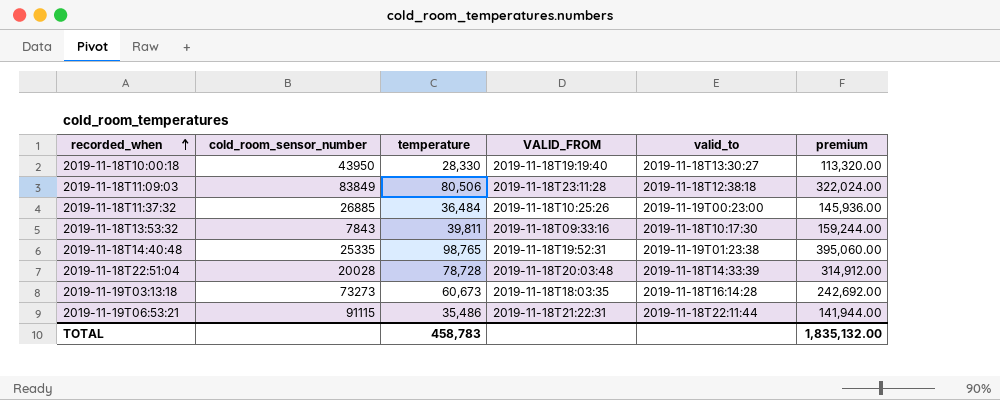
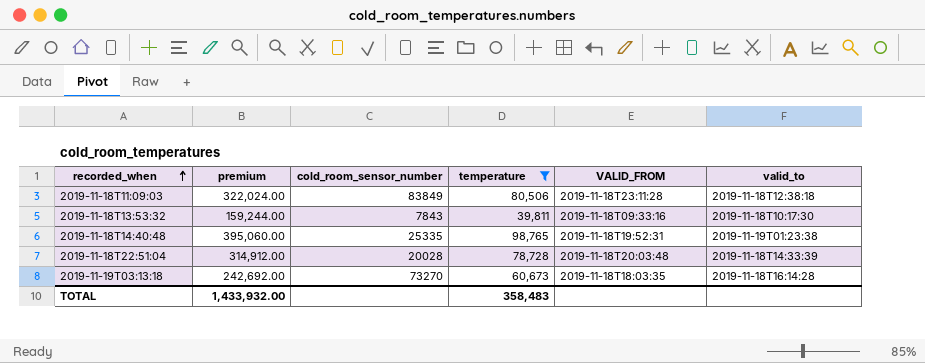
filter: none -> temperature >= 39,811
column premium | position: 6 -> 2
2019-11-19T03:13:18 | cold_room_sensor_number: 73273 -> 73270
TOTAL | premium: 1,835,132.00 -> 1,433,932.00
TOTAL | temperature: 458,783 -> 358,483

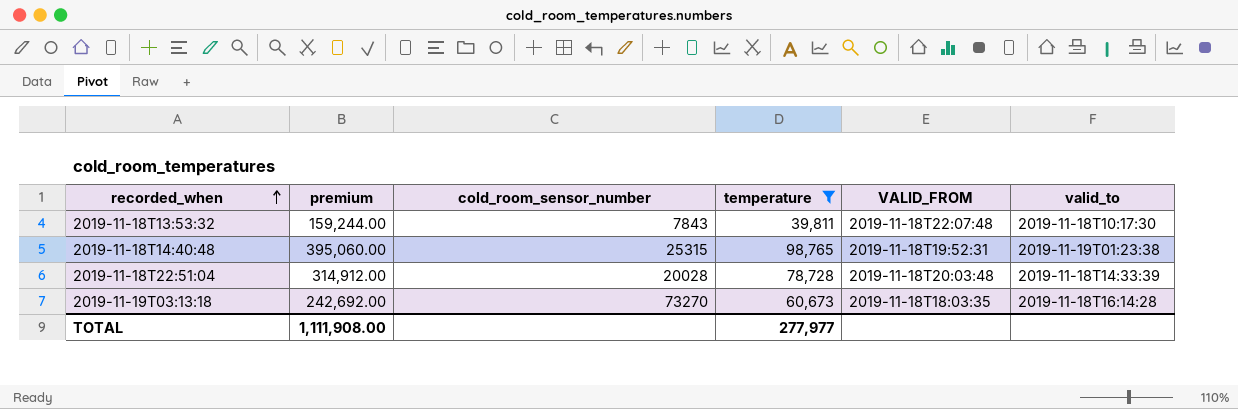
row 2019-11-18T11:09:03: 322,024.00 | 83849 | 80,506 | 2019-11-18T23:11:28 | 2019-11-18T12:38:18 -> none
2019-11-18T13:53:32 | VALID_FROM: 2019-11-18T09:33:16 -> 2019-11-18T22:07:48
2019-11-18T14:40:48 | cold_room_sensor_number: 25335 -> 25315
TOTAL | premium: 1,433,932.00 -> 1,111,908.00
TOTAL | temperature: 358,483 -> 277,977

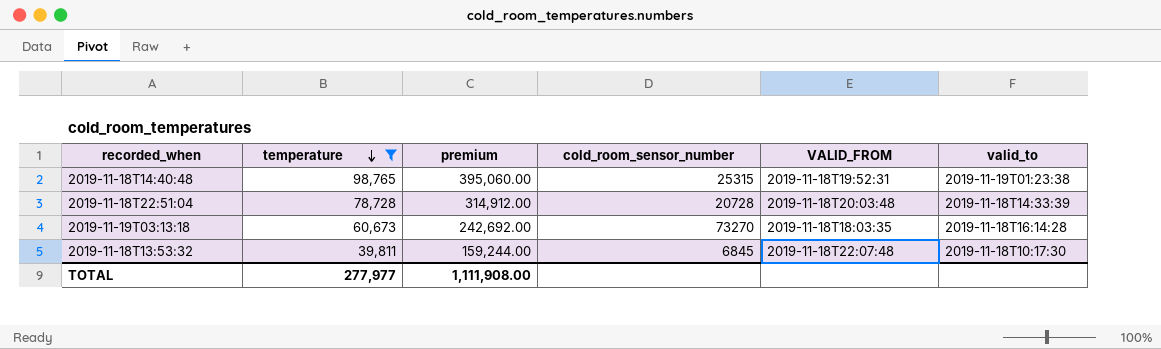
row order: recorded_when ascending -> temperature descending
column temperature | position: 4 -> 2
2019-11-18T22:51:04 | cold_room_sensor_number: 20028 -> 20728
2019-11-18T13:53:32 | cold_room_sensor_number: 7843 -> 6845

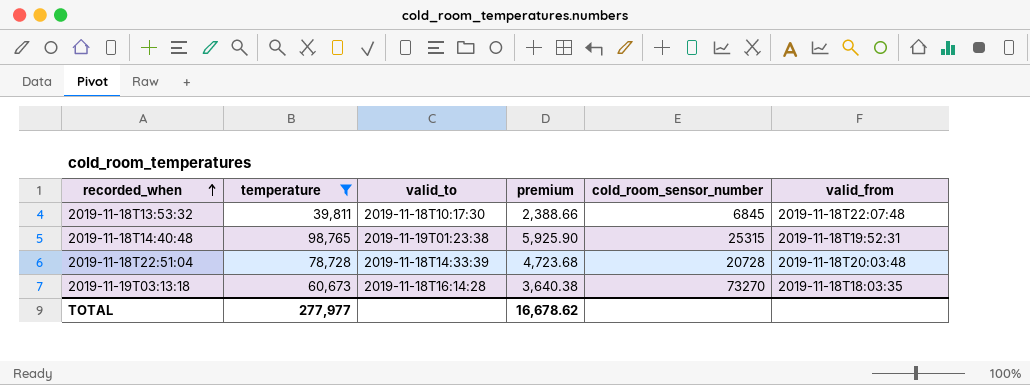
row order: temperature descending -> recorded_when ascending
column valid_to | position: 6 -> 3
column premium | formula: [temperature] * 4 -> [temperature] * 0.06
column name: VALID_FROM -> valid_from
TOTAL | premium: 1,111,908.00 -> 16,678.62

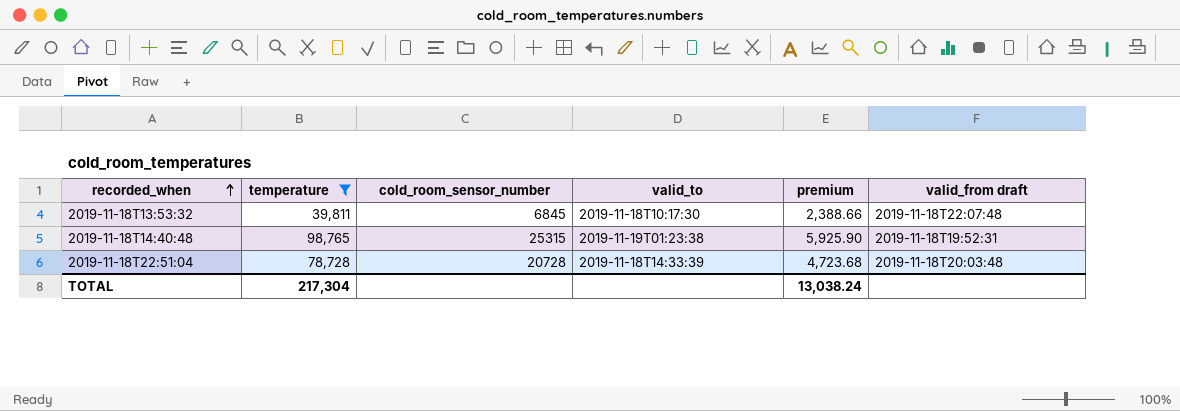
column cold_room_sensor_number | position: 5 -> 3
column name: valid_from -> valid_from draft
row 2019-11-19T03:13:18: 60,673 | 2019-11-18T16:14:28 | 3,640.38 | 73270 | 2019-11-18T18:03:35 -> none
TOTAL | temperature: 277,977 -> 217,304
TOTAL | premium: 16,678.62 -> 13,038.24

